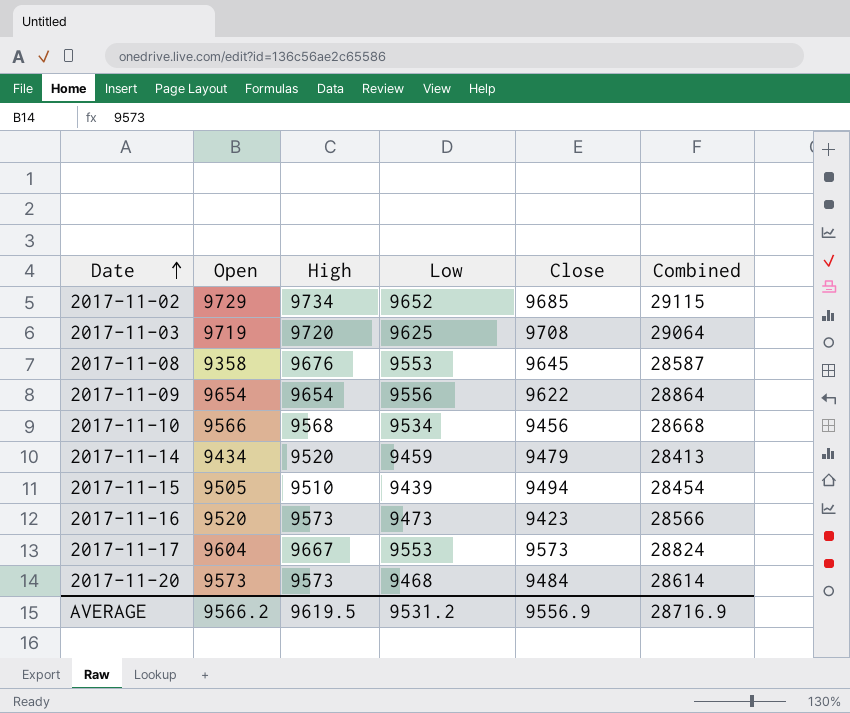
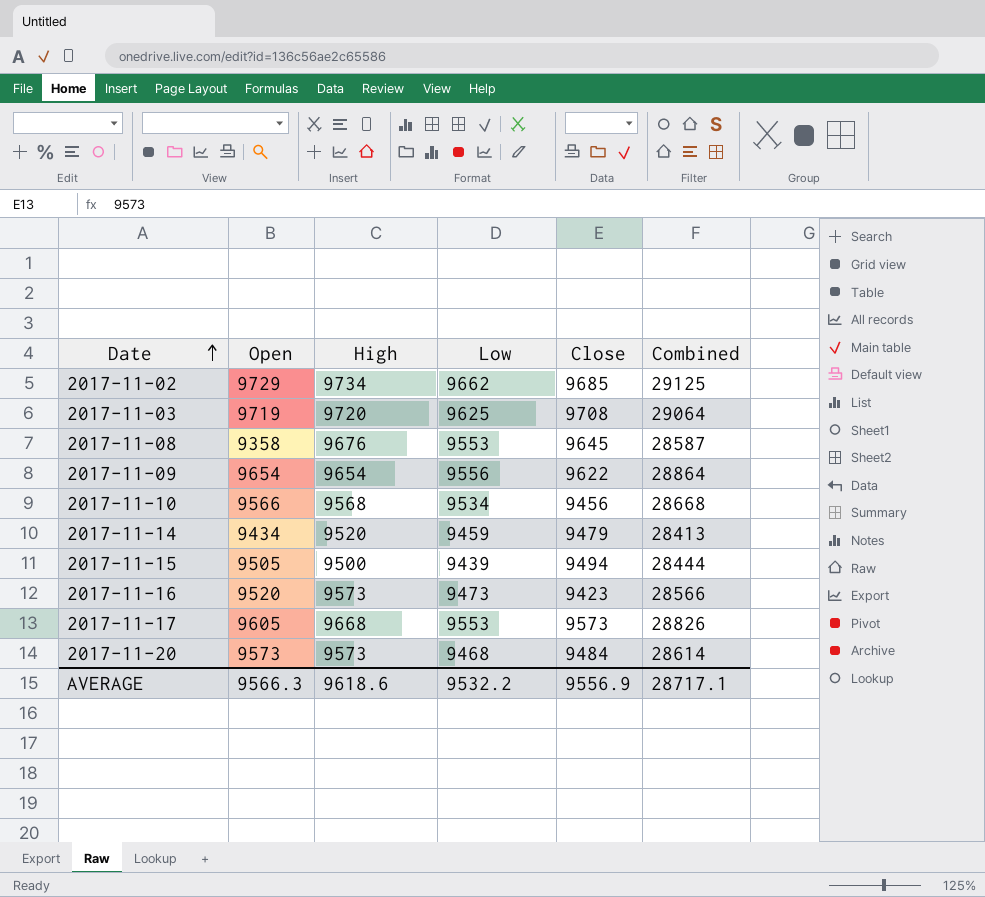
2017-11-02 | Low: 9652 -> 9662
2017-11-02 | Combined: 29115 -> 29125
2017-11-15 | High: 9510 -> 9500
2017-11-15 | Combined: 28454 -> 28444
2017-11-17 | Open: 9604 -> 9605
2017-11-17 | High: 9667 -> 9668
2017-11-17 | Combined: 28824 -> 28826
AVERAGE | Open: 9566.2 -> 9566.3
AVERAGE | High: 9619.5 -> 9618.6
AVERAGE | Low: 9531.2 -> 9532.2
AVERAGE | Combined: 28716.9 -> 28717.1

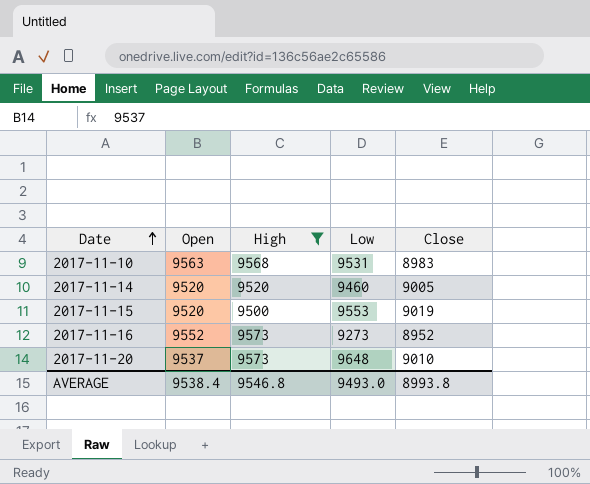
filter: none -> High <= 9573
column Combined | formula: [Open] + [High] + [Low] -> none
2017-11-10 | Open: 9566 -> 9563
2017-11-10 | Low: 9534 -> 9531
2017-11-10 | Close: 9456 -> 8983
2017-11-14 | Open: 9434 -> 9520
2017-11-14 | Low: 9459 -> 9460
2017-11-14 | Close: 9479 -> 9005
2017-11-15 | Open: 9505 -> 9520
2017-11-15 | Low: 9439 -> 9553
2017-11-15 | Close: 9494 -> 9019
2017-11-16 | Open: 9520 -> 9552
2017-11-16 | Low: 9473 -> 9273
2017-11-16 | Close: 9423 -> 8952
2017-11-20 | Open: 9573 -> 9537
2017-11-20 | Low: 9468 -> 9648
2017-11-20 | Close: 9484 -> 9010
AVERAGE | Open: 9566.3 -> 9538.4
AVERAGE | High: 9618.6 -> 9546.8
AVERAGE | Low: 9532.2 -> 9493.0
AVERAGE | Close: 9556.9 -> 8993.8

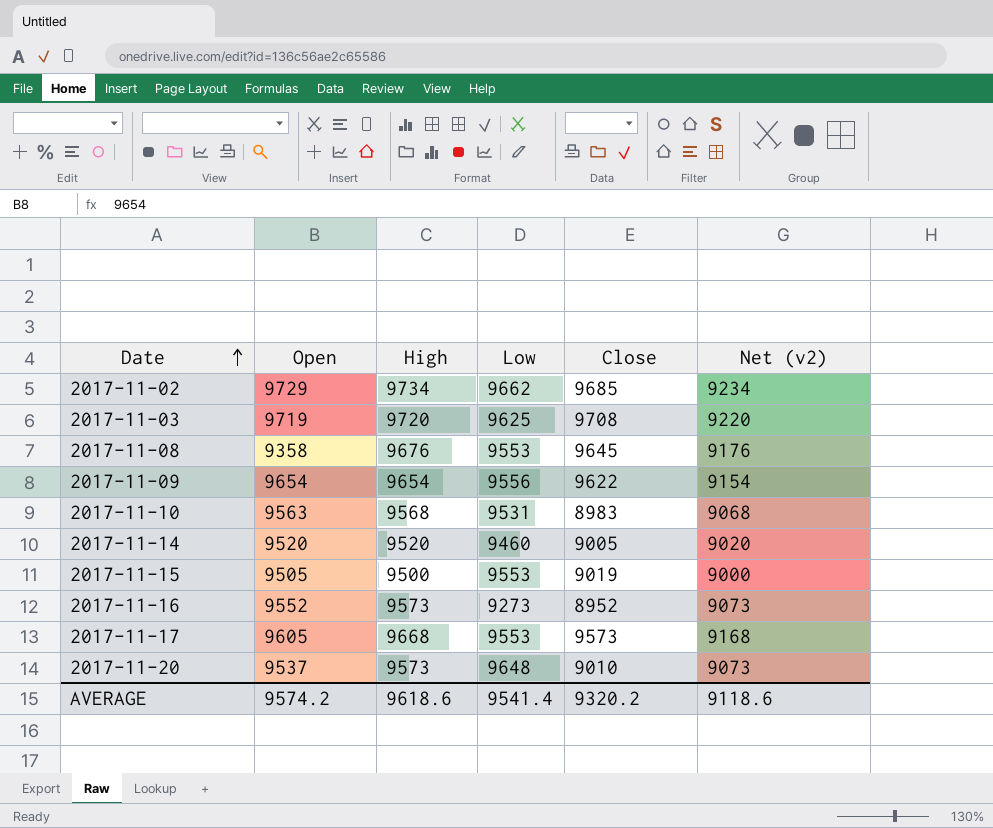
filter: High <= 9573 -> none
column Net (v2) | formula: none -> [High] - 500
2017-11-15 | Open: 9520 -> 9505
AVERAGE | Open: 9538.4 -> 9574.2
AVERAGE | High: 9546.8 -> 9618.6
AVERAGE | Low: 9493.0 -> 9541.4
AVERAGE | Close: 8993.8 -> 9320.2

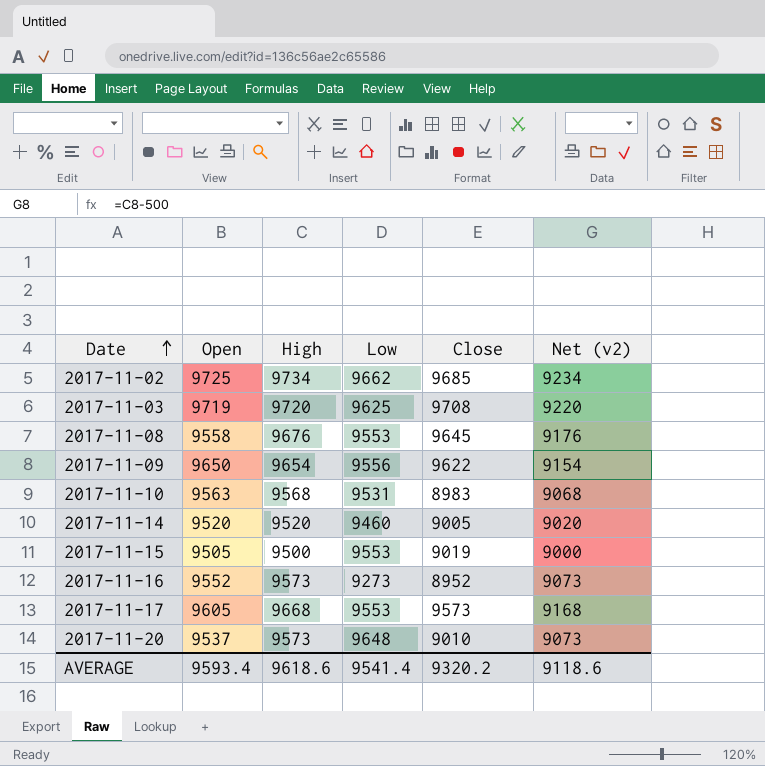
2017-11-02 | Open: 9729 -> 9725
2017-11-08 | Open: 9358 -> 9558
2017-11-09 | Open: 9654 -> 9650
AVERAGE | Open: 9574.2 -> 9593.4

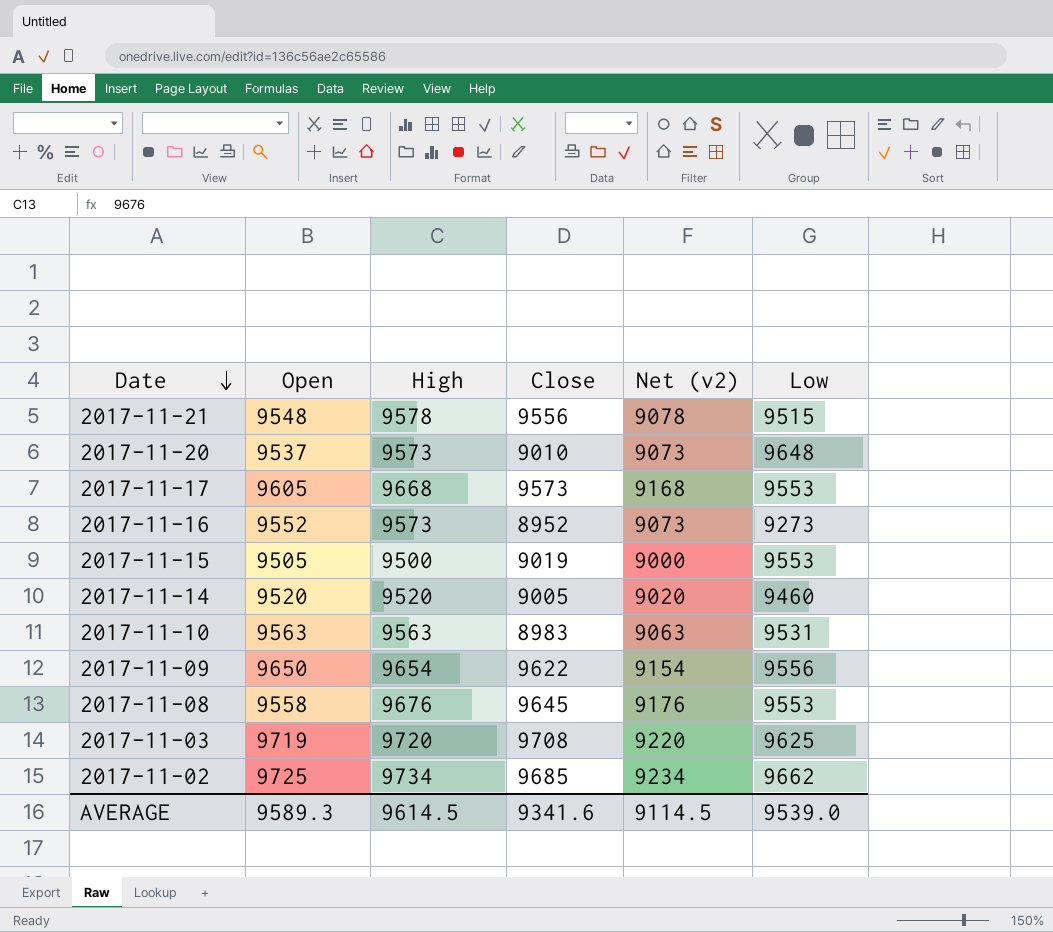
row order: Date ascending -> Date descending
column Low | position: 4 -> 6
row 2017-11-21: none -> 9548 | 9578 | 9556 | 9078 | 9515
2017-11-10 | High: 9568 -> 9563
2017-11-10 | Net (v2): 9068 -> 9063
AVERAGE | Open: 9593.4 -> 9589.3
AVERAGE | High: 9618.6 -> 9614.5
AVERAGE | Close: 9320.2 -> 9341.6
AVERAGE | Net (v2): 9118.6 -> 9114.5
AVERAGE | Low: 9541.4 -> 9539.0

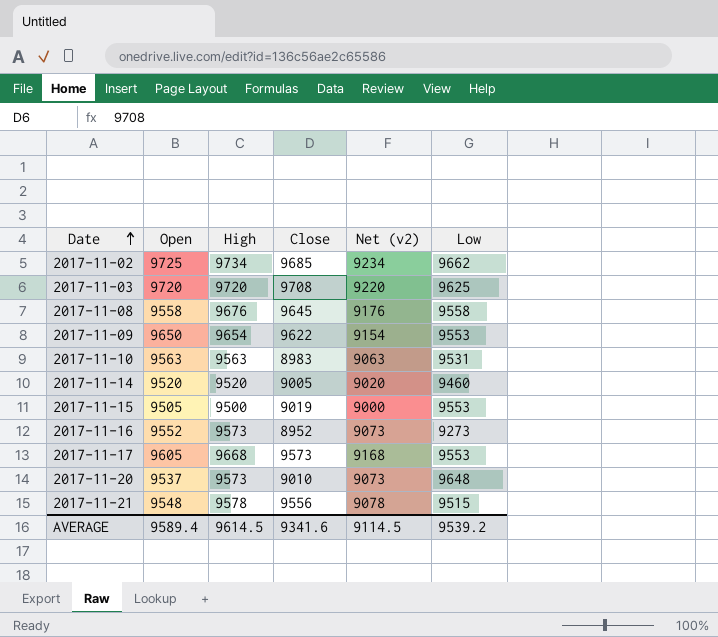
row order: Date descending -> Date ascending
2017-11-03 | Open: 9719 -> 9720
2017-11-08 | Low: 9553 -> 9558
2017-11-09 | Low: 9556 -> 9553
AVERAGE | Open: 9589.3 -> 9589.4
AVERAGE | Low: 9539.0 -> 9539.2

